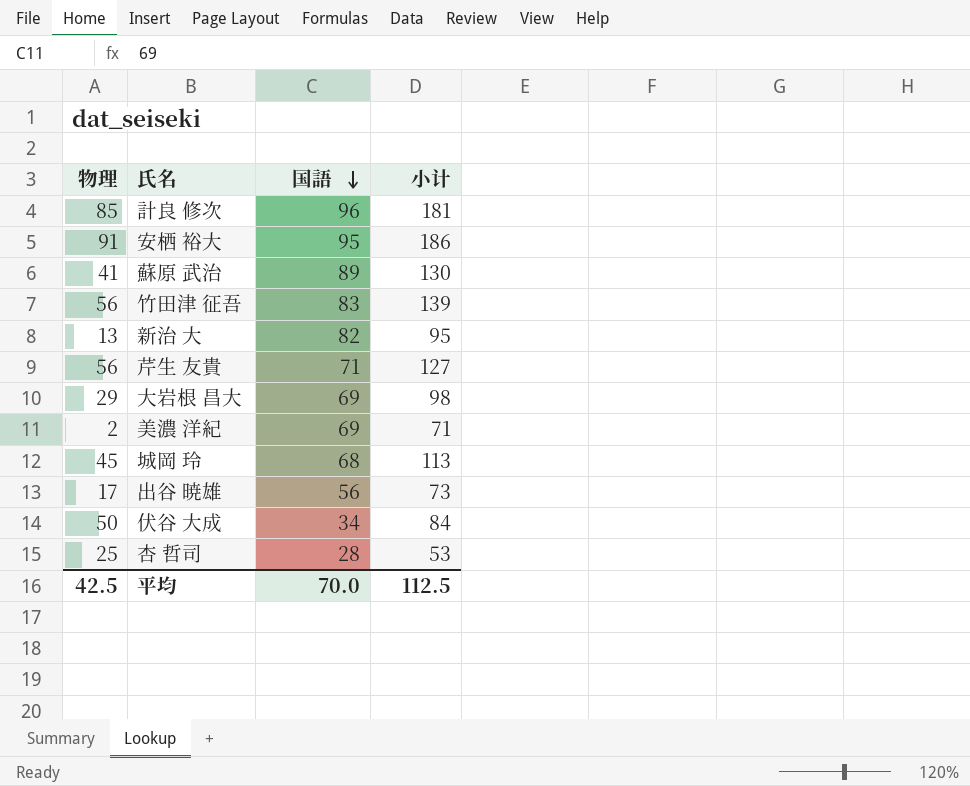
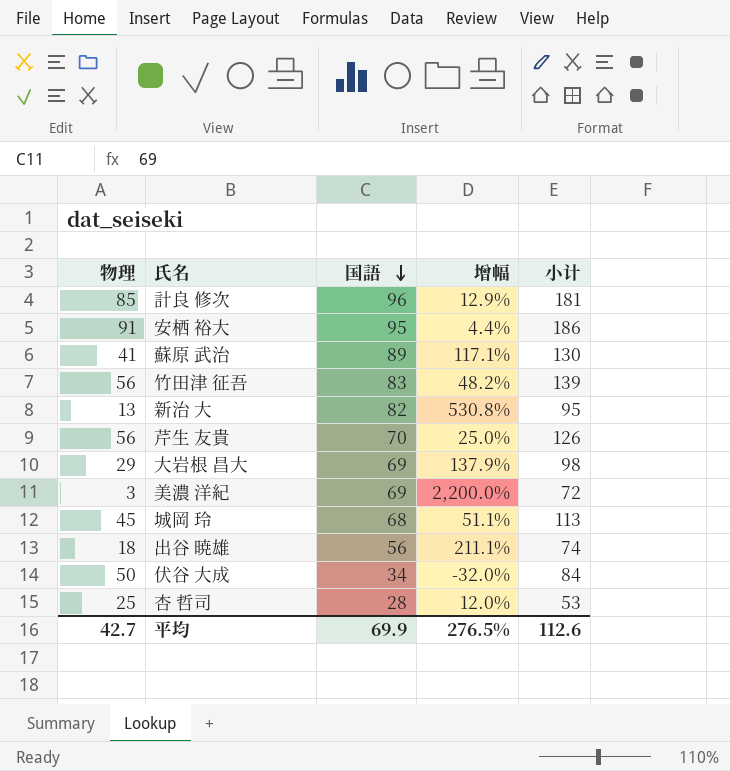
column 增幅 | formula: none -> ([国語] - [物理]) / [物理]
芹生 友貴 | 国語: 71 -> 70
芹生 友貴 | 小计: 127 -> 126
美濃 洋紀 | 物理: 2 -> 3
美濃 洋紀 | 小计: 71 -> 72
出谷 暁雄 | 物理: 17 -> 18
出谷 暁雄 | 小计: 73 -> 74
平均 | 物理: 42.5 -> 42.7
平均 | 国語: 70.0 -> 69.9
平均 | 小计: 112.5 -> 112.6

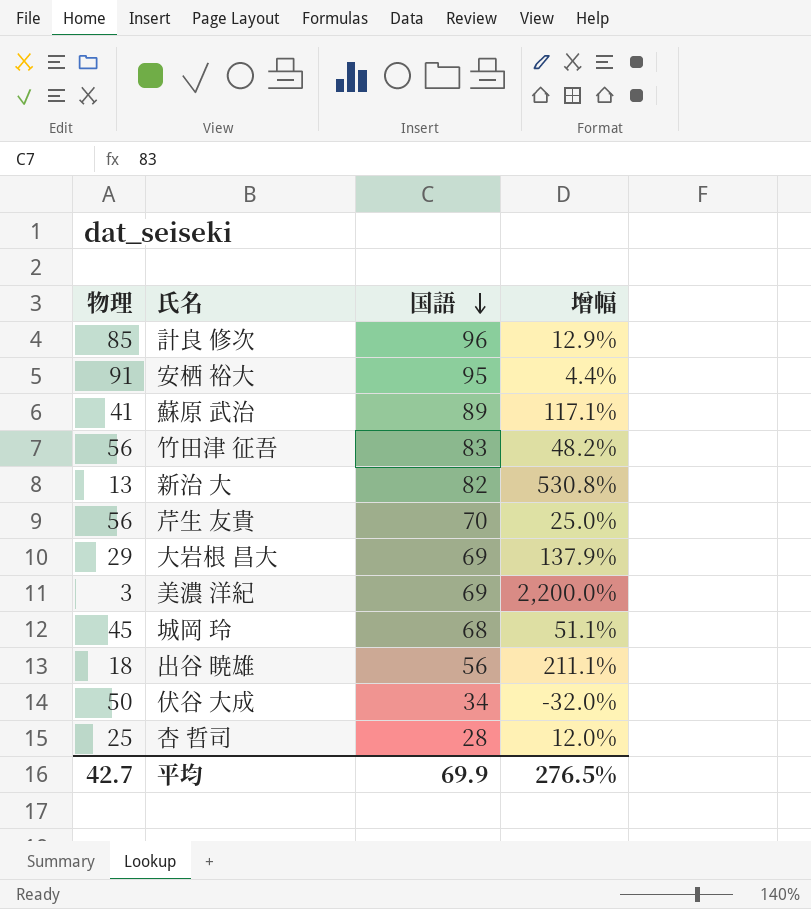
column 小计 | formula: [物理] + [国語] -> none

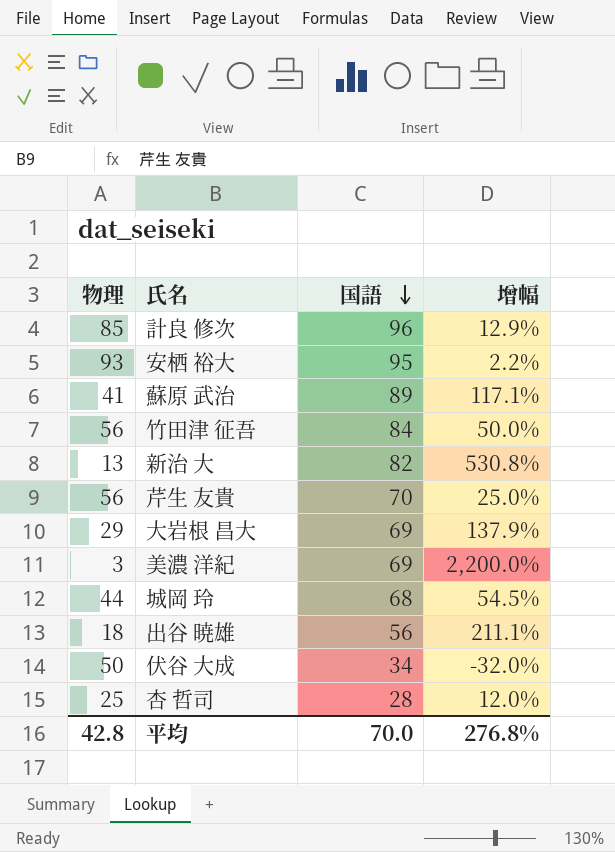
安栖 裕大 | 物理: 91 -> 93
安栖 裕大 | 增幅: 4.4% -> 2.2%
竹田津 征吾 | 国語: 83 -> 84
竹田津 征吾 | 增幅: 48.2% -> 50.0%
城岡 玲 | 物理: 45 -> 44
城岡 玲 | 增幅: 51.1% -> 54.5%
平均 | 物理: 42.7 -> 42.8
平均 | 国語: 69.9 -> 70.0
平均 | 增幅: 276.5% -> 276.8%

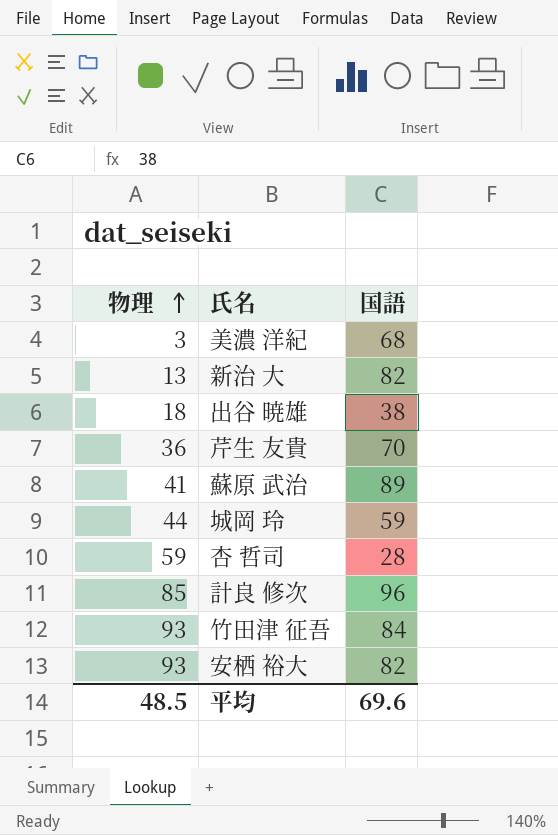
row order: 国語 descending -> 物理 ascending
column 增幅 | formula: ([国語] - [物理]) / [物理] -> none
row 大岩根 昌大: 29 | 69 | 137.9% -> none
row 伏谷 大成: 50 | 34 | -32.0% -> none
美濃 洋紀 | 国語: 69 -> 68
出谷 暁雄 | 国語: 56 -> 38
芹生 友貴 | 物理: 56 -> 36
城岡 玲 | 国語: 68 -> 59
杏 哲司 | 物理: 25 -> 59
竹田津 征吾 | 物理: 56 -> 93
安栖 裕大 | 国語: 95 -> 82
平均 | 物理: 42.8 -> 48.5
平均 | 国語: 70.0 -> 69.6

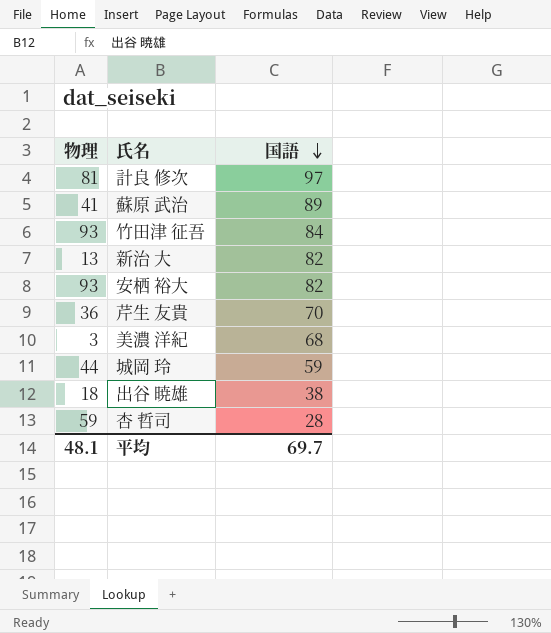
row order: 物理 ascending -> 国語 descending
計良 修次 | 物理: 85 -> 81
計良 修次 | 国語: 96 -> 97
平均 | 物理: 48.5 -> 48.1
平均 | 国語: 69.6 -> 69.7

